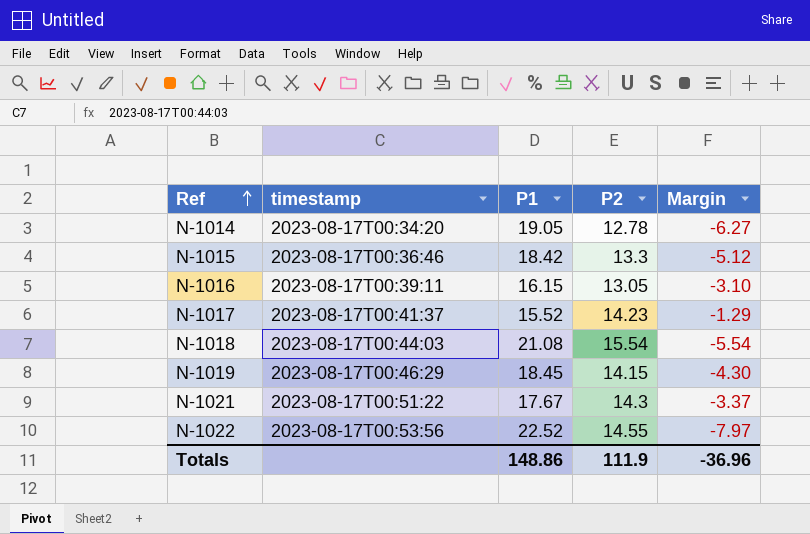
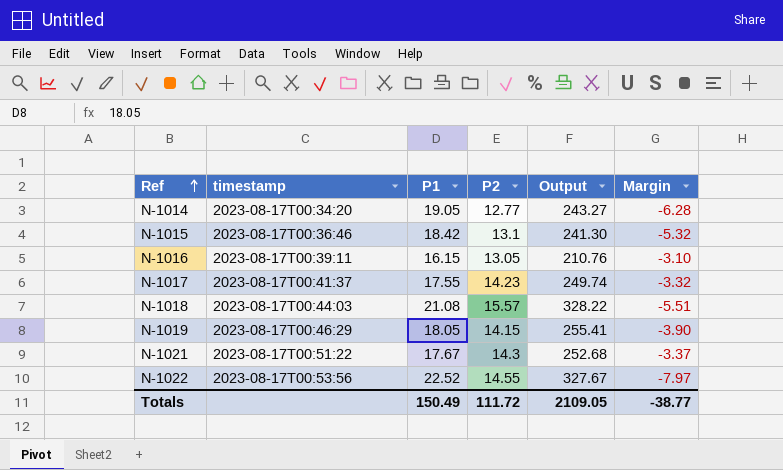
column Output | formula: none -> [P1] * [P2]
N-1014 | P2: 12.78 -> 12.77
N-1014 | Margin: -6.27 -> -6.28
N-1015 | P2: 13.3 -> 13.1
N-1015 | Margin: -5.12 -> -5.32
N-1017 | P1: 15.52 -> 17.55
N-1017 | Margin: -1.29 -> -3.32
N-1018 | P2: 15.54 -> 15.57
N-1018 | Margin: -5.54 -> -5.51
N-1019 | P1: 18.45 -> 18.05
N-1019 | Margin: -4.30 -> -3.90
Totals | P1: 148.86 -> 150.49
Totals | P2: 111.9 -> 111.72
Totals | Margin: -36.96 -> -38.77

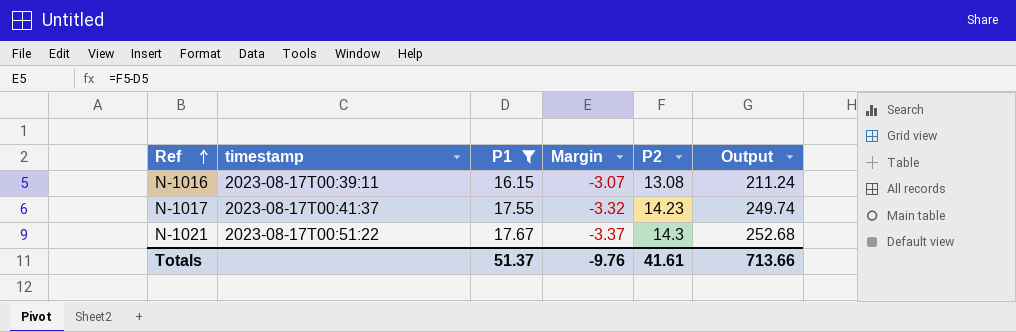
filter: none -> P1 <= 17.67
column Margin | position: 6 -> 4
N-1016 | Margin: -3.10 -> -3.07
N-1016 | P2: 13.05 -> 13.08
N-1016 | Output: 210.76 -> 211.24
Totals | P1: 150.49 -> 51.37
Totals | Margin: -38.77 -> -9.76
Totals | P2: 111.72 -> 41.61
Totals | Output: 2109.05 -> 713.66

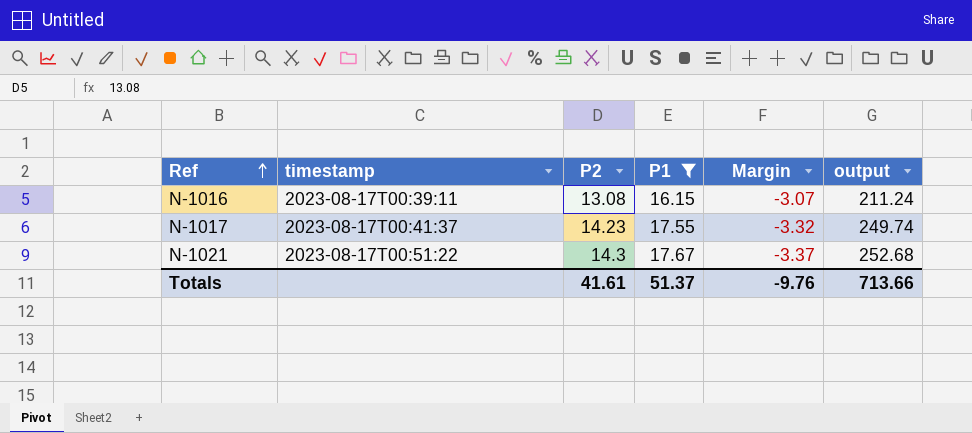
column P2 | position: 5 -> 3
column name: Output -> output

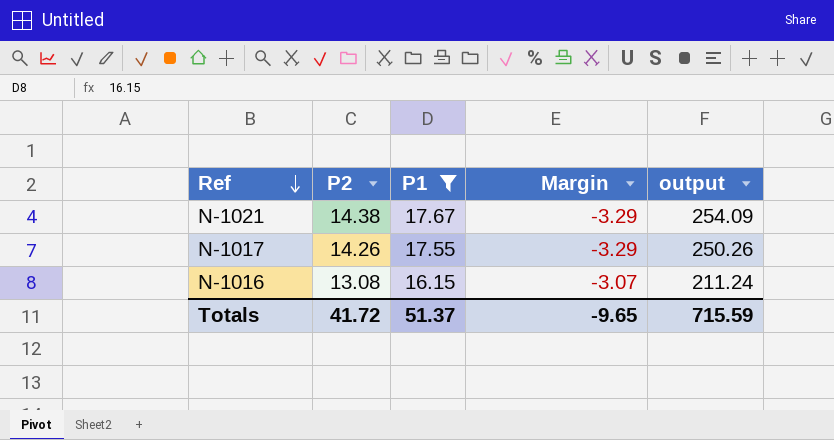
row order: Ref ascending -> Ref descending
column timestamp | position: 2 -> none
N-1021 | P2: 14.3 -> 14.38
N-1021 | Margin: -3.37 -> -3.29
N-1021 | output: 252.68 -> 254.09
N-1017 | P2: 14.23 -> 14.26
N-1017 | Margin: -3.32 -> -3.29
N-1017 | output: 249.74 -> 250.26
Totals | P2: 41.61 -> 41.72
Totals | Margin: -9.76 -> -9.65
Totals | output: 713.66 -> 715.59

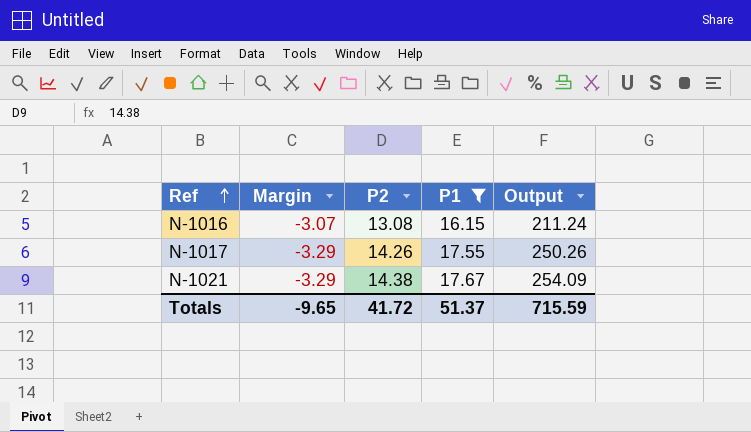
row order: Ref descending -> Ref ascending
column Margin | position: 4 -> 2
column name: output -> Output

